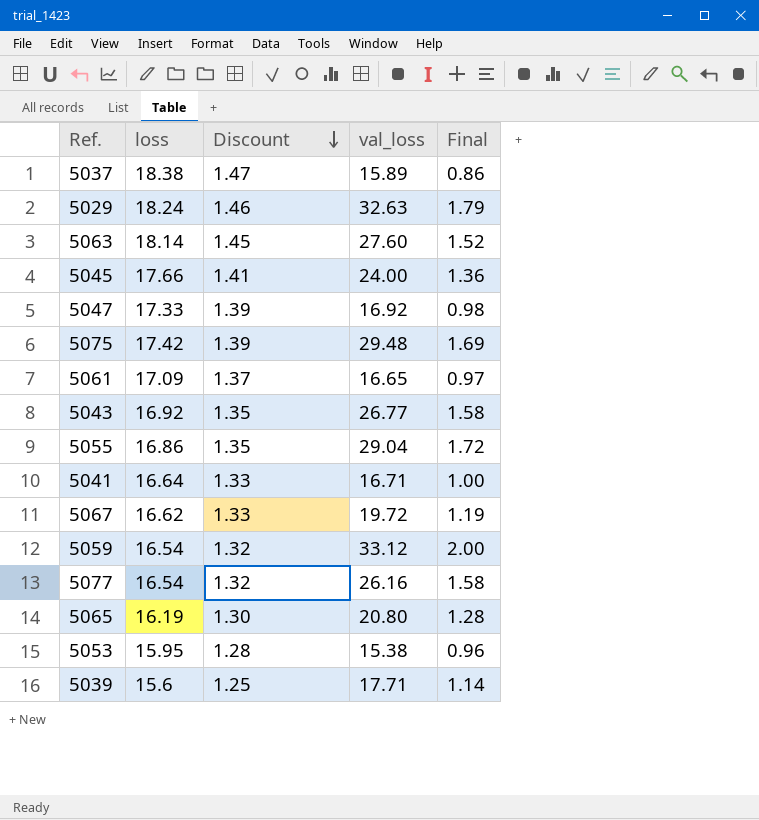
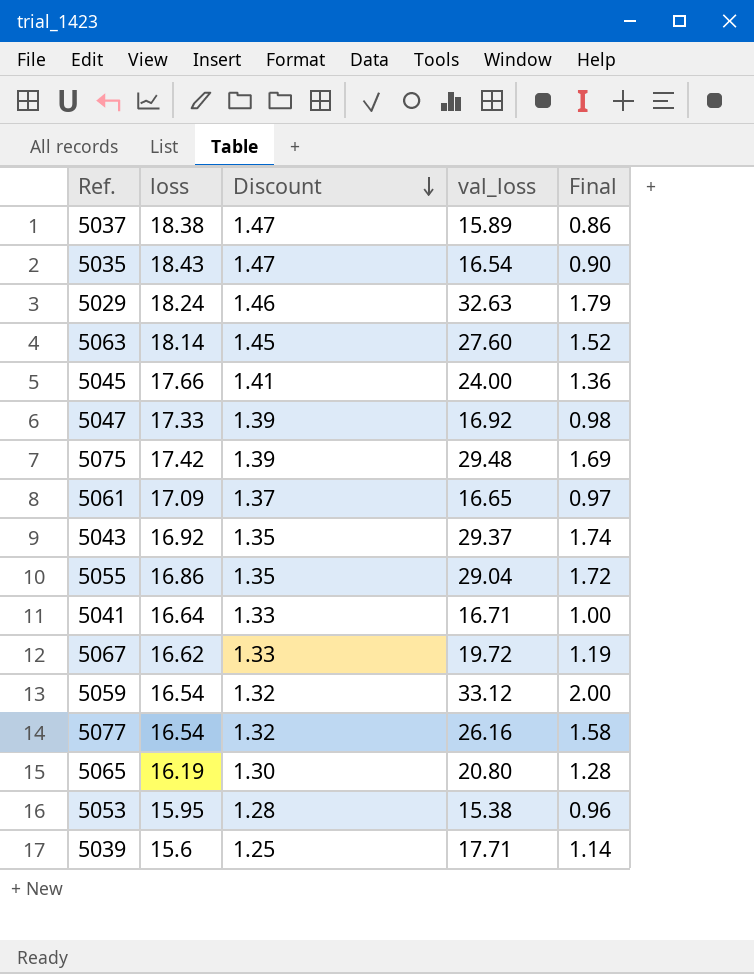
row 5035: none -> 18.43 | 1.47 | 16.54 | 0.90
5043 | val_loss: 26.77 -> 29.37
5043 | Final: 1.58 -> 1.74

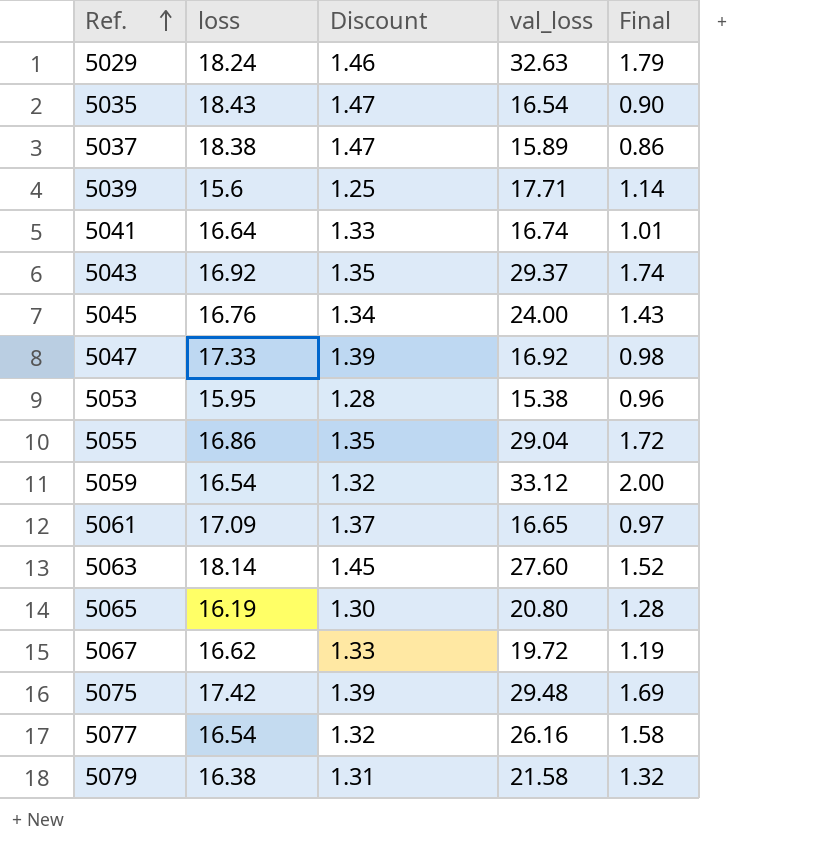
row order: Discount descending -> Ref. ascending
5041 | val_loss: 16.71 -> 16.74
5041 | Final: 1.00 -> 1.01
5045 | loss: 17.66 -> 16.76
5045 | Discount: 1.41 -> 1.34
5045 | Final: 1.36 -> 1.43
row 5079: none -> 16.38 | 1.31 | 21.58 | 1.32

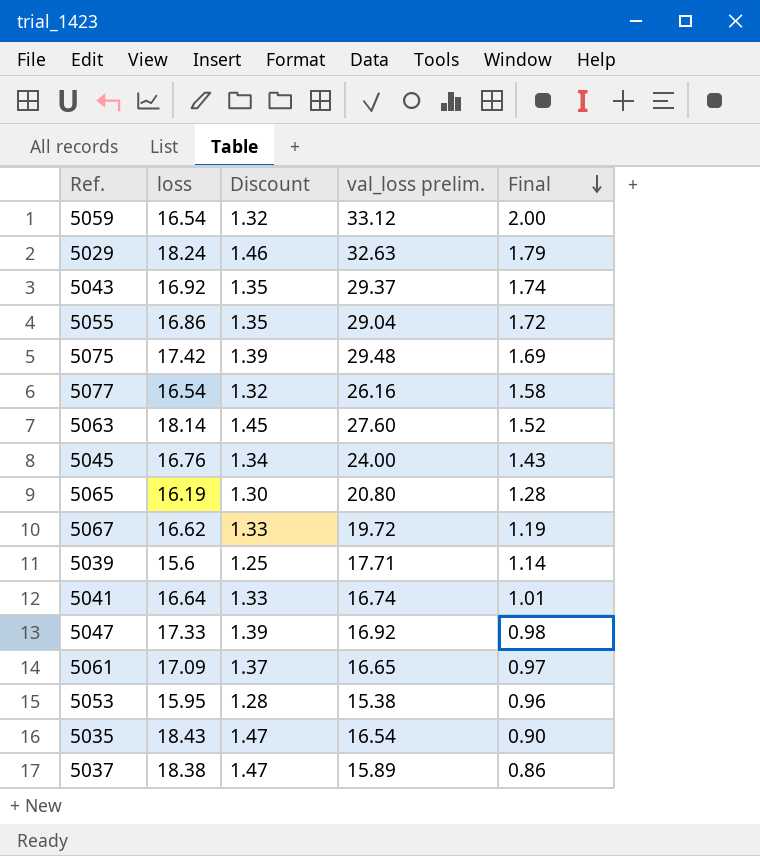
row order: Ref. ascending -> Final descending
column name: val_loss -> val_loss prelim.
row 5079: 16.38 | 1.31 | 21.58 | 1.32 -> none

